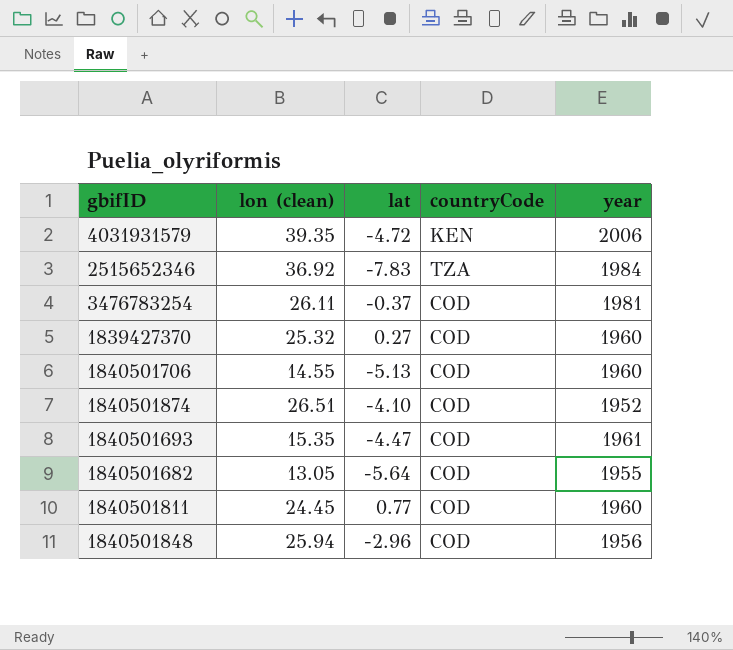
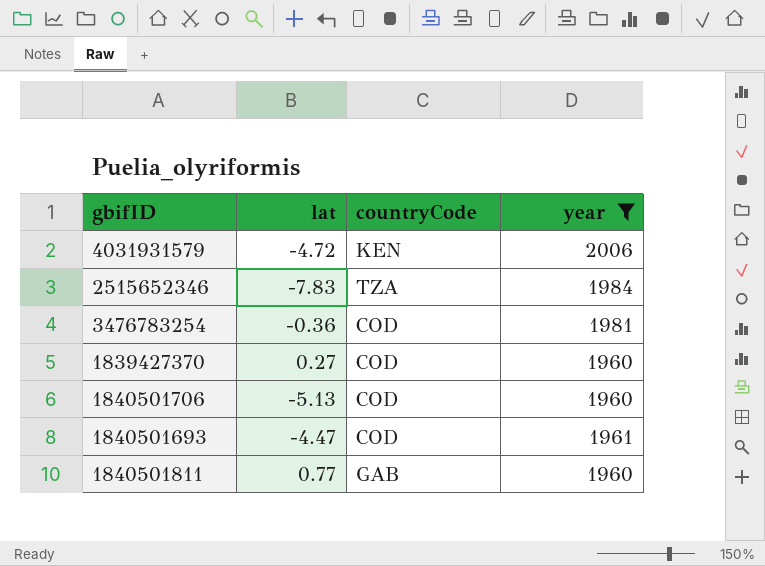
filter: none -> year >= 1960
column lon (clean) | position: 2 -> none
3476783254 | lat: -0.37 -> -0.36
1840501811 | countryCode: COD -> GAB

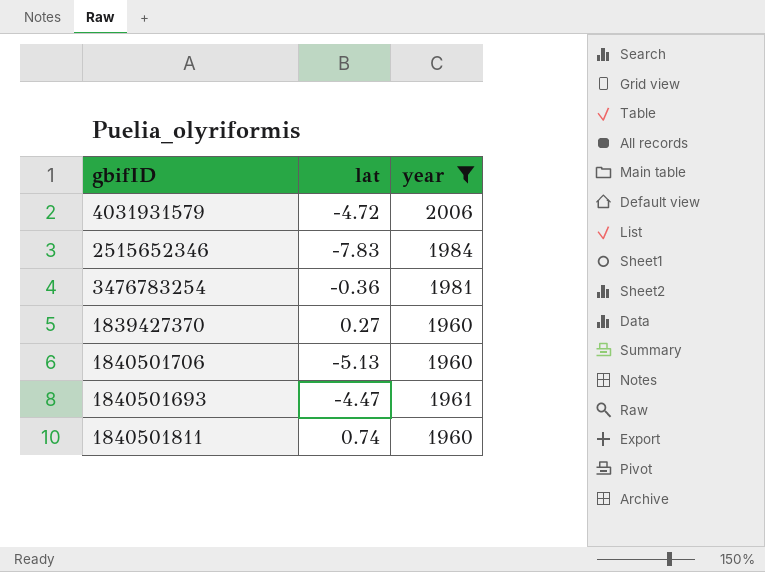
column countryCode | position: 3 -> none
1840501811 | lat: 0.77 -> 0.74

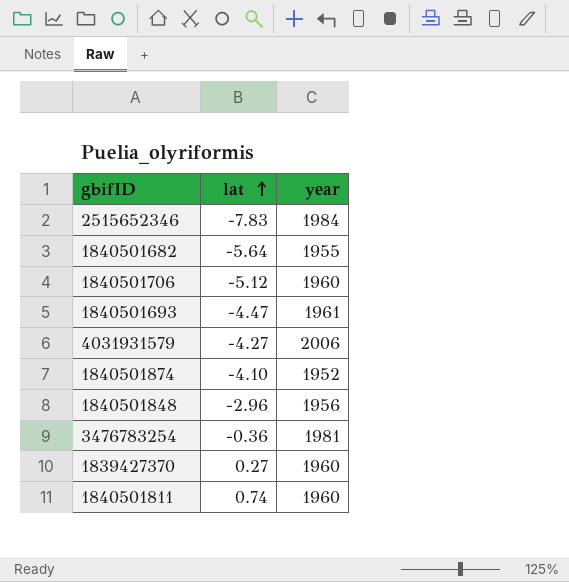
filter: year >= 1960 -> none
row order: none -> lat ascending
1840501706 | lat: -5.13 -> -5.12
4031931579 | lat: -4.72 -> -4.27

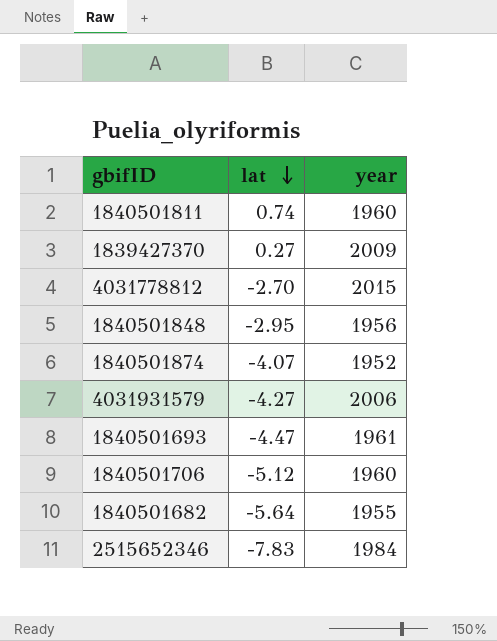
row order: lat ascending -> lat descending
row 3476783254: -0.36 | 1981 -> none
1839427370 | year: 1960 -> 2009
row 4031778812: none -> -2.70 | 2015
1840501848 | lat: -2.96 -> -2.95
1840501874 | lat: -4.10 -> -4.07

